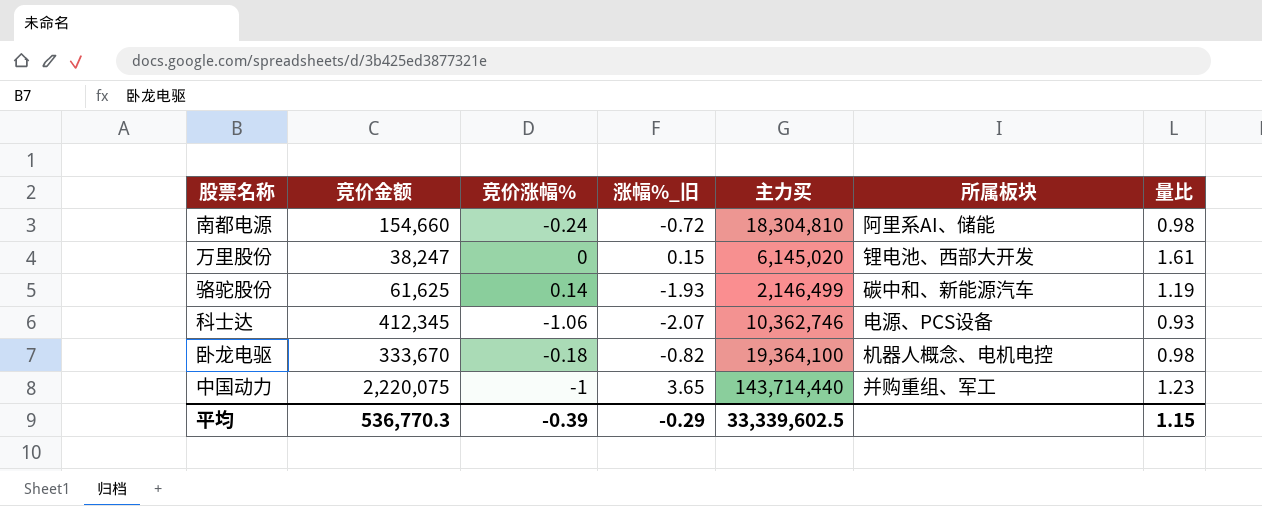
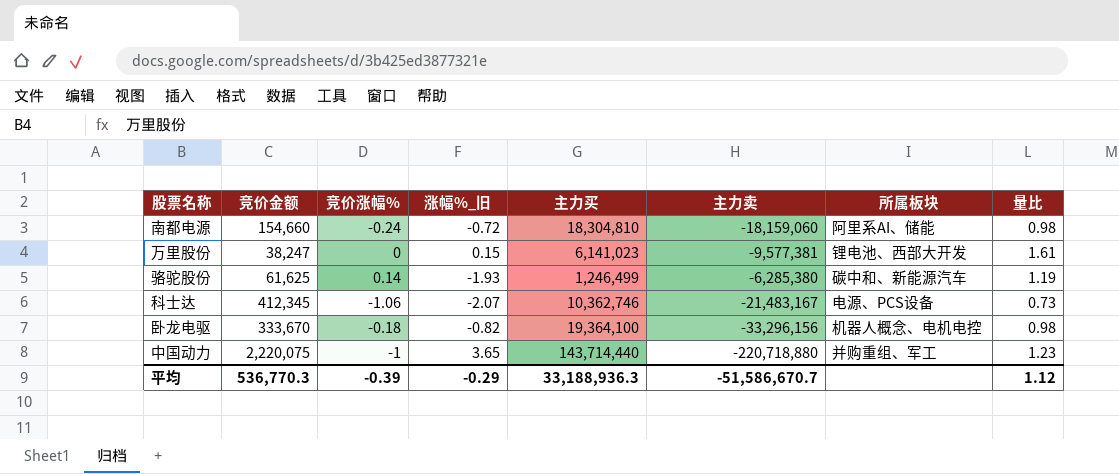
column 主力卖 | position: none -> 6
万里股份 | 主力买: 6,145,020 -> 6,141,023
骆驼股份 | 主力买: 2,146,499 -> 1,246,499
科士达 | 量比: 0.93 -> 0.73
平均 | 主力买: 33,339,602.5 -> 33,188,936.3
平均 | 量比: 1.15 -> 1.12

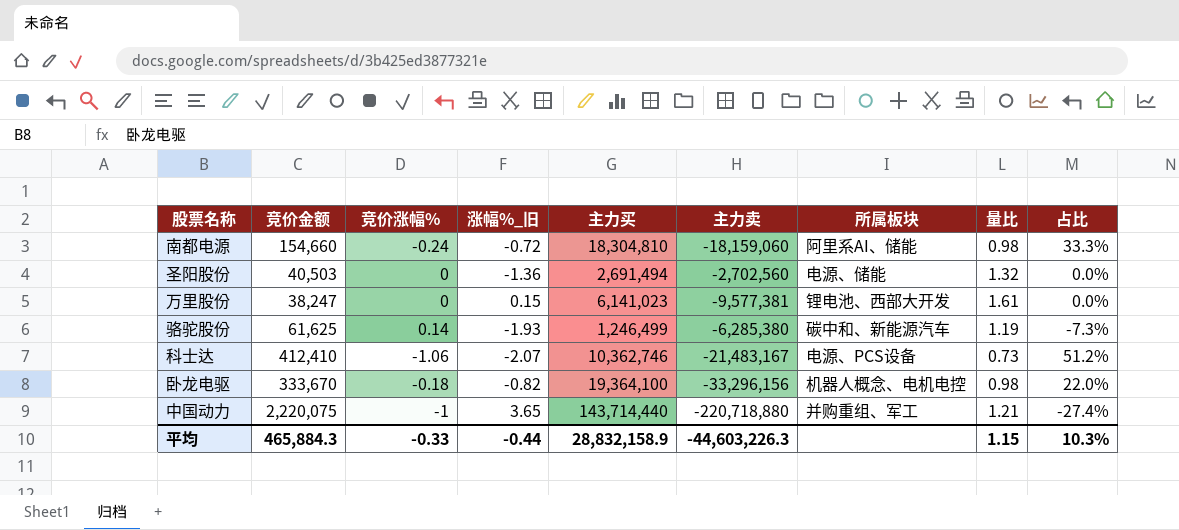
column 占比 | formula: none -> [竞价涨幅%] / [涨幅%_旧]
row 圣阳股份: none -> 40,503 | 0 | -1.36 | 2,691,494 | -2,702,560 | 电源、储能 | 1.32 | 0.0%
科士达 | 竞价金额: 412,345 -> 412,410
中国动力 | 量比: 1.23 -> 1.21
平均 | 竞价金额: 536,770.3 -> 465,884.3
平均 | 竞价涨幅%: -0.39 -> -0.33
平均 | 涨幅%_旧: -0.29 -> -0.44
平均 | 主力买: 33,188,936.3 -> 28,832,158.9
平均 | 主力卖: -51,586,670.7 -> -44,603,226.3
平均 | 量比: 1.12 -> 1.15

